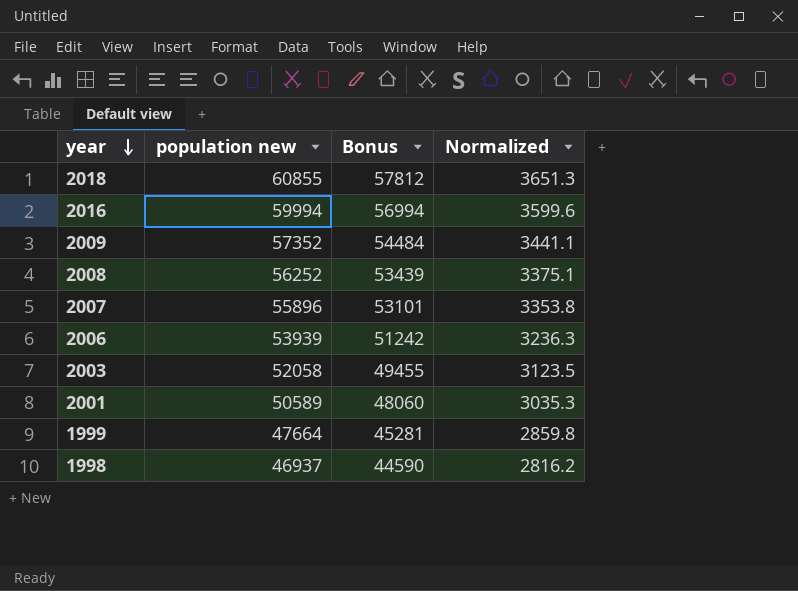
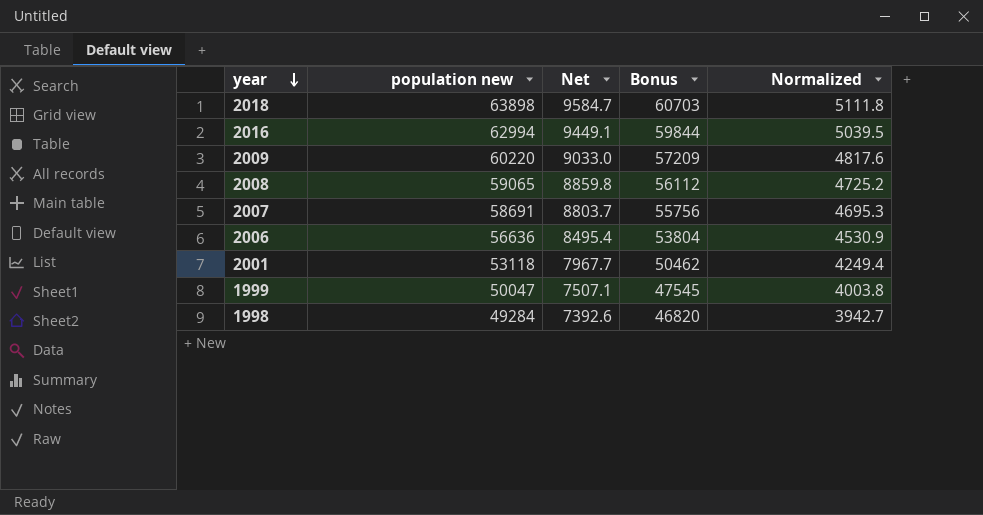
column Net | formula: none -> [population new] * 0.15
column Normalized | formula: [population new] * 0.06 -> [population new] * 0.08
row 2003: 52058 | 49455 | 3123.5 -> none
2018 | population new: 60855 -> 63898
2018 | Bonus: 57812 -> 60703
2016 | population new: 59994 -> 62994
2016 | Bonus: 56994 -> 59844
2009 | population new: 57352 -> 60220
2009 | Bonus: 54484 -> 57209
2008 | population new: 56252 -> 59065
2008 | Bonus: 53439 -> 56112
2007 | population new: 55896 -> 58691
2007 | Bonus: 53101 -> 55756
2006 | population new: 53939 -> 56636
2006 | Bonus: 51242 -> 53804
2001 | population new: 50589 -> 53118
2001 | Bonus: 48060 -> 50462
1999 | population new: 47664 -> 50047
1999 | Bonus: 45281 -> 47545
1998 | population new: 46937 -> 49284
1998 | Bonus: 44590 -> 46820

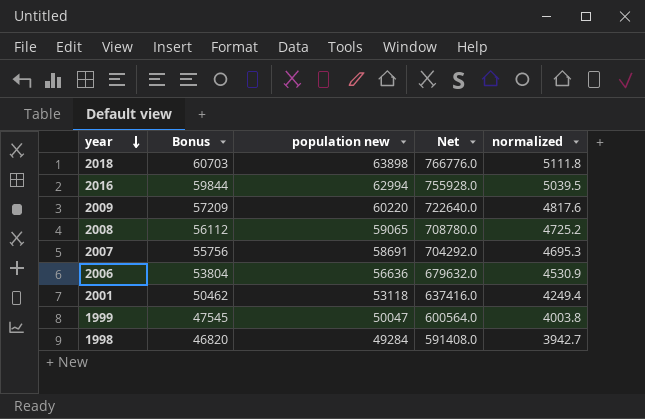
column Bonus | position: 4 -> 2
column Net | formula: [population new] * 0.15 -> [population new] * 12
column name: Normalized -> normalized

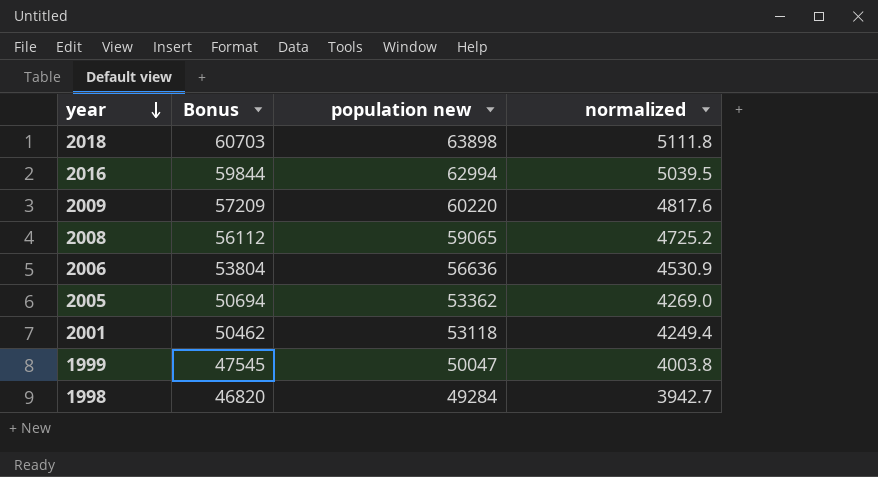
column Net | formula: [population new] * 12 -> none
row 2007: 55756 | 58691 | 704292.0 | 4695.3 -> none
row 2005: none -> 50694 | 53362 | 4269.0

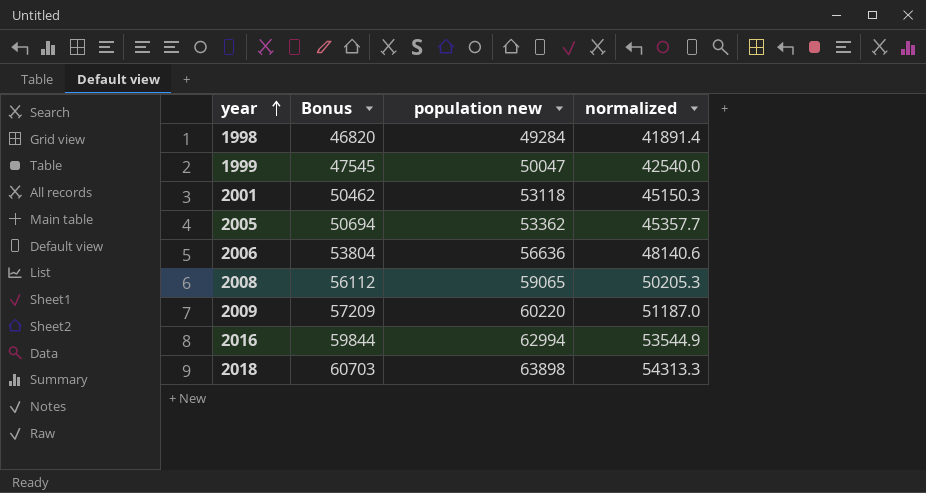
row order: year descending -> year ascending
column normalized | formula: [population new] * 0.08 -> [population new] * 0.85

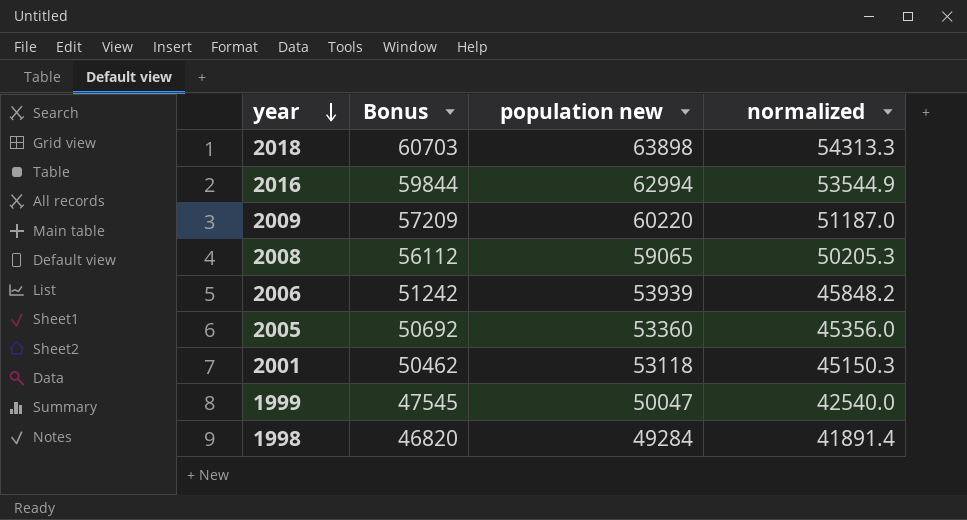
row order: year ascending -> year descending
2006 | Bonus: 53804 -> 51242
2006 | population new: 56636 -> 53939
2006 | normalized: 48140.6 -> 45848.2
2005 | Bonus: 50694 -> 50692
2005 | population new: 53362 -> 53360
2005 | normalized: 45357.7 -> 45356.0

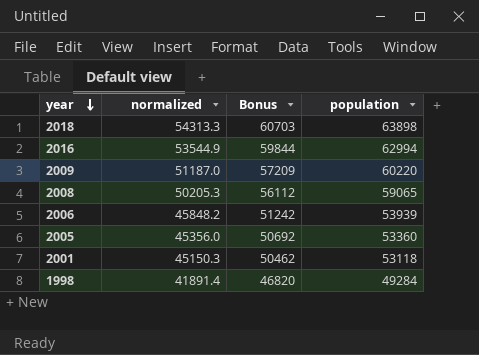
column normalized | position: 4 -> 2
column name: population new -> population
row 1999: 47545 | 50047 | 42540.0 -> none

